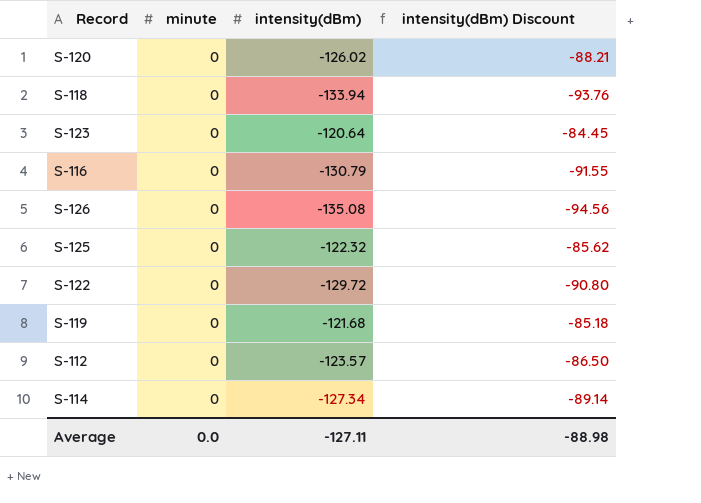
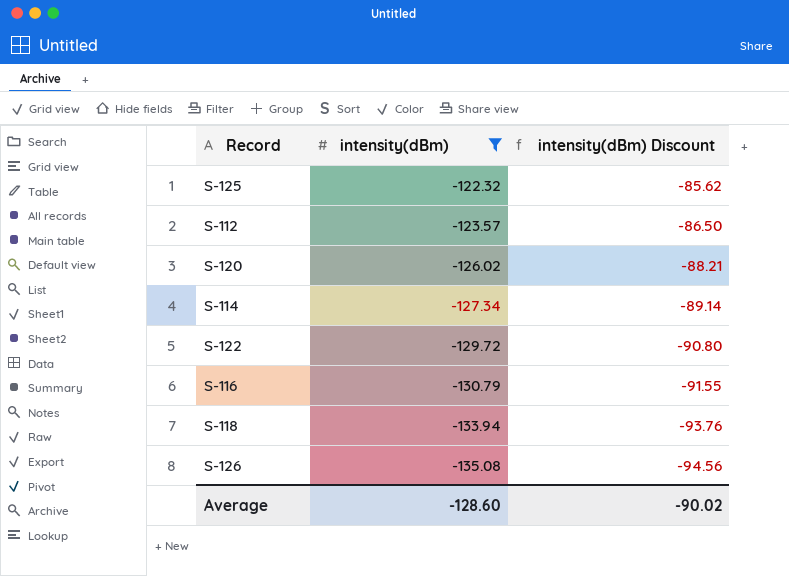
filter: none -> intensity(dBm) <= -122.32
row order: none -> intensity(dBm) descending
column minute | position: 2 -> none
Average | intensity(dBm): -127.11 -> -128.60
Average | intensity(dBm) Discount: -88.98 -> -90.02

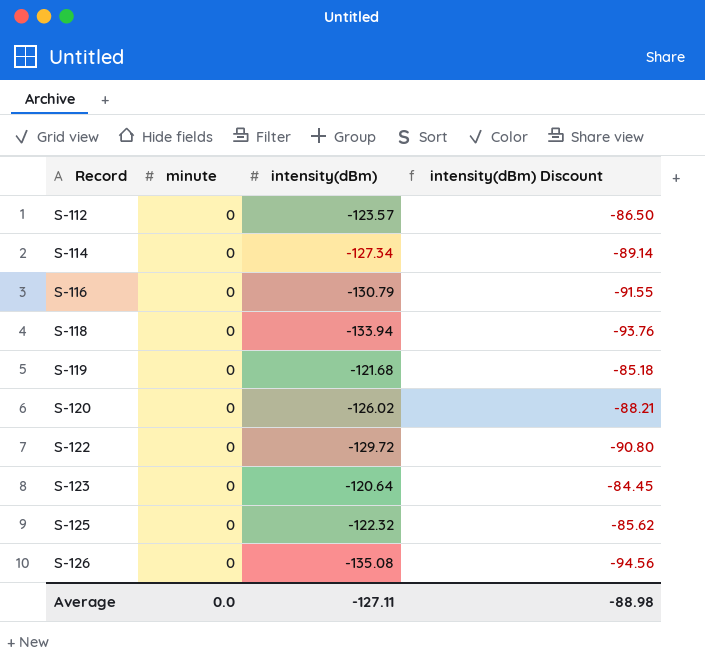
filter: intensity(dBm) <= -122.32 -> none
row order: intensity(dBm) descending -> Record ascending
column minute | position: none -> 2
Average | intensity(dBm): -128.60 -> -127.11
Average | intensity(dBm) Discount: -90.02 -> -88.98

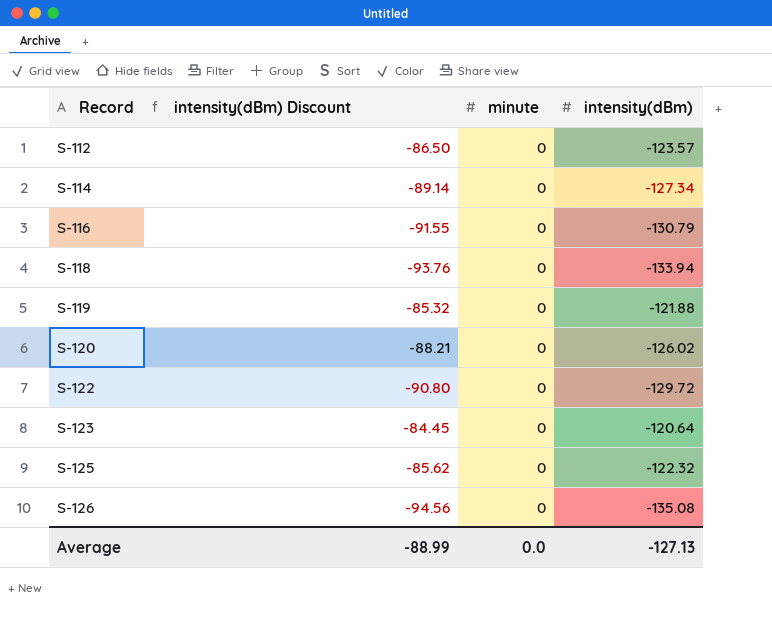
column intensity(dBm) Discount | position: 4 -> 2
S-119 | intensity(dBm) Discount: -85.18 -> -85.32
S-119 | intensity(dBm): -121.68 -> -121.88
Average | intensity(dBm) Discount: -88.98 -> -88.99
Average | intensity(dBm): -127.11 -> -127.13

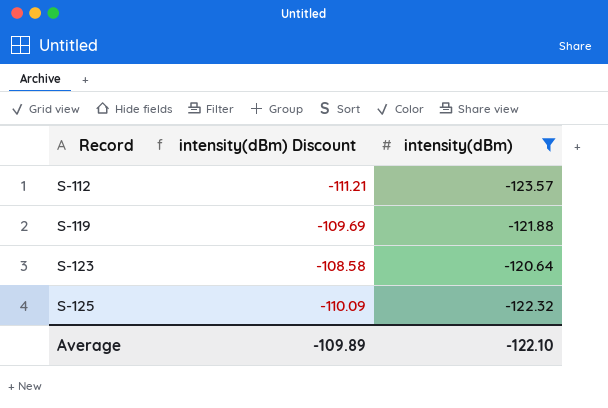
filter: none -> intensity(dBm) >= -123.57
column minute | position: 3 -> none
column intensity(dBm) Discount | formula: [intensity(dBm)] * 0.7 -> [intensity(dBm)] * 0.9
Average | intensity(dBm) Discount: -88.99 -> -109.89
Average | intensity(dBm): -127.13 -> -122.10

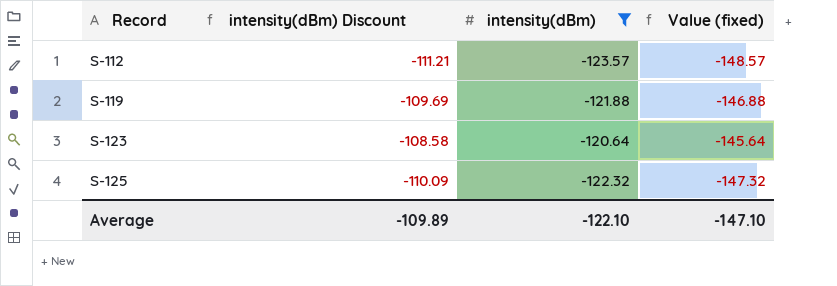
column Value (fixed) | formula: none -> [intensity(dBm)] - 25

